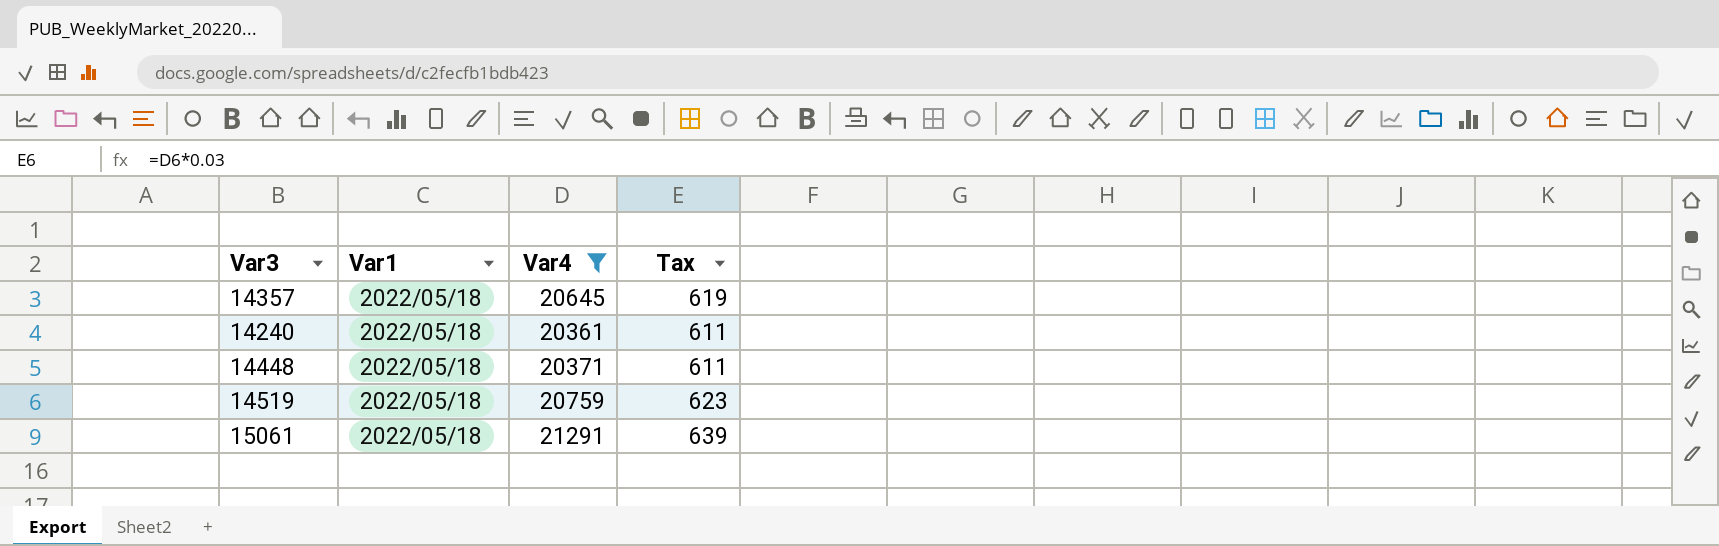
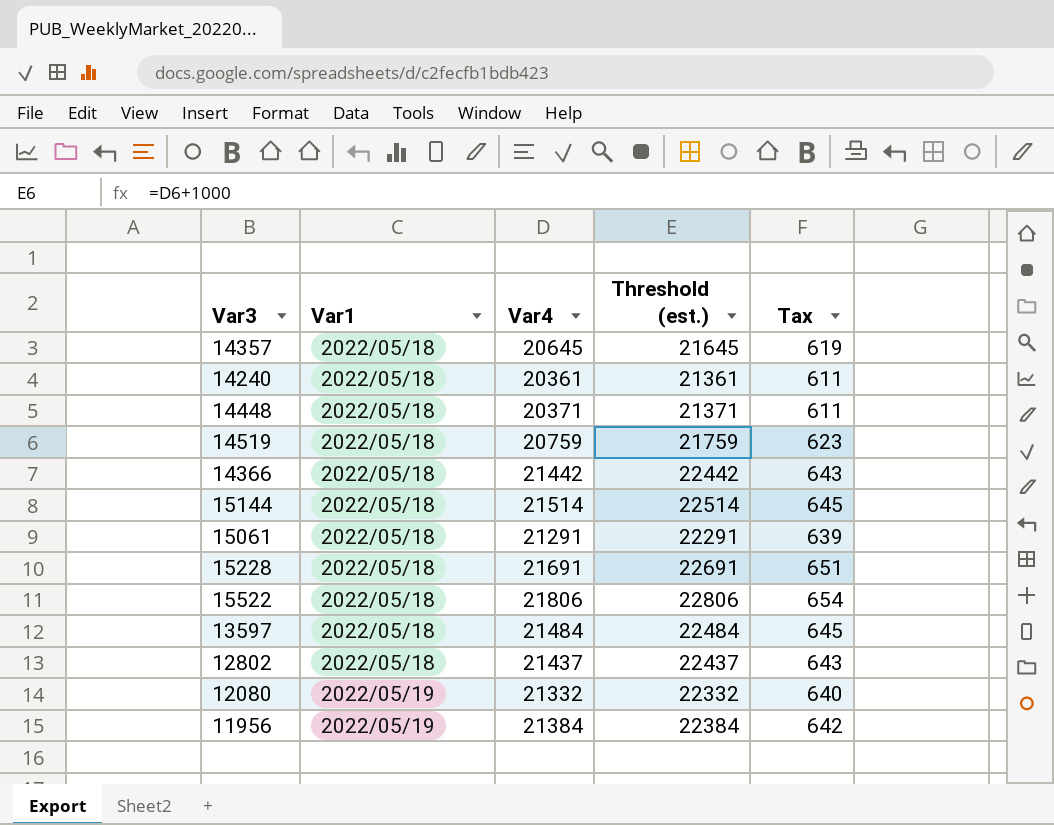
filter: Var4 <= 21291 -> none
column Threshold (est.) | formula: none -> [Var4] + 1000

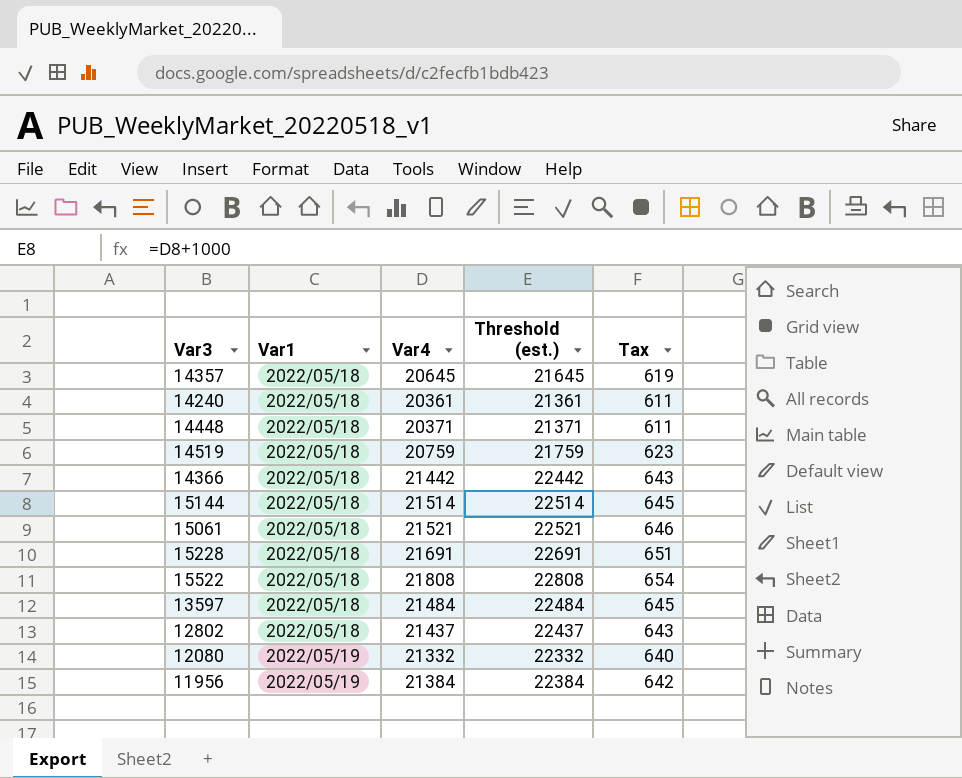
15061 | Var4: 21291 -> 21521
15061 | Threshold (est.): 22291 -> 22521
15061 | Tax: 639 -> 646
15522 | Var4: 21806 -> 21808
15522 | Threshold (est.): 22806 -> 22808

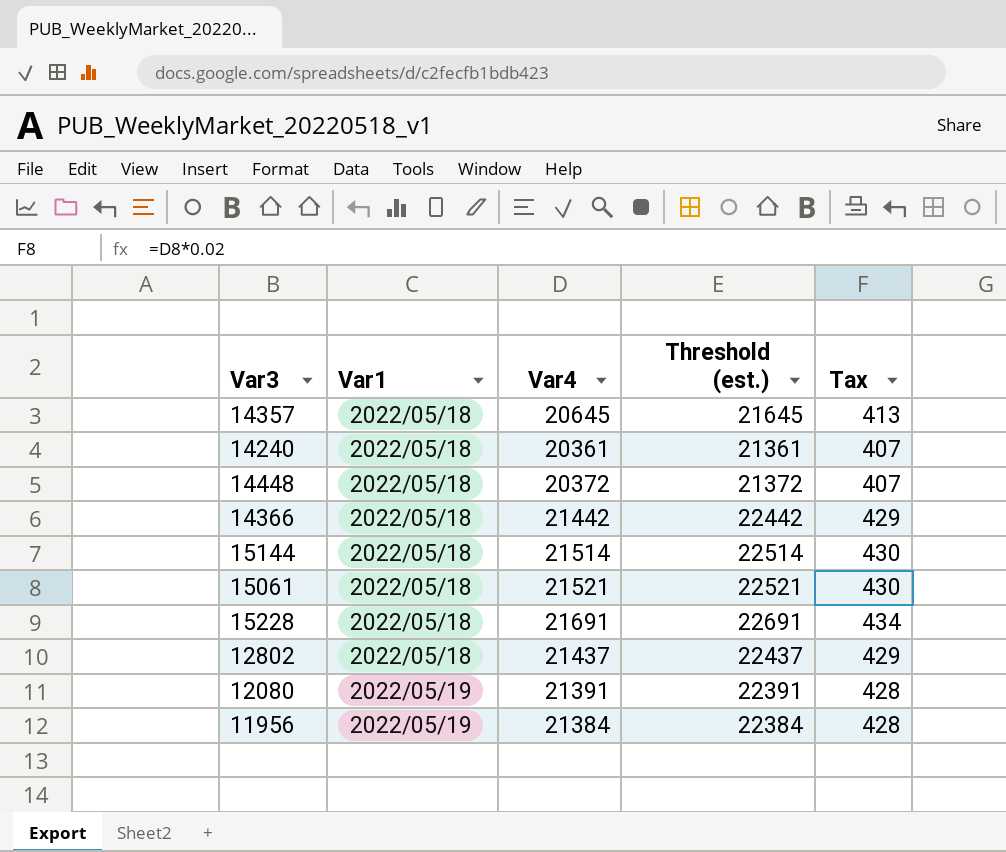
column Tax | formula: [Var4] * 0.03 -> [Var4] * 0.02
row 14519: 2022/05/18 | 20759 | 21759 | 623 -> none
row 15522: 2022/05/18 | 21808 | 22808 | 654 -> none
row 13597: 2022/05/18 | 21484 | 22484 | 645 -> none
14448 | Var4: 20371 -> 20372
14448 | Threshold (est.): 21371 -> 21372
12080 | Var4: 21332 -> 21391
12080 | Threshold (est.): 22332 -> 22391

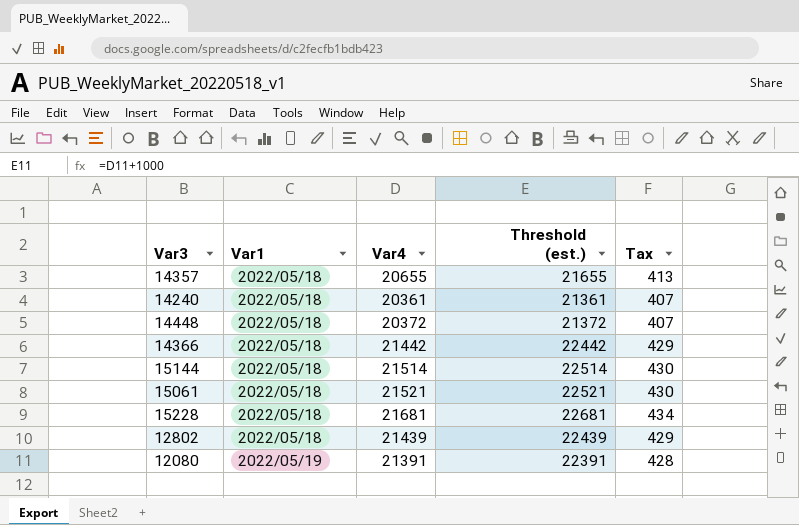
row 11956: 2022/05/19 | 21384 | 22384 | 428 -> none
14357 | Var4: 20645 -> 20655
14357 | Threshold (est.): 21645 -> 21655
15228 | Var4: 21691 -> 21681
15228 | Threshold (est.): 22691 -> 22681
12802 | Var4: 21437 -> 21439
12802 | Threshold (est.): 22437 -> 22439

